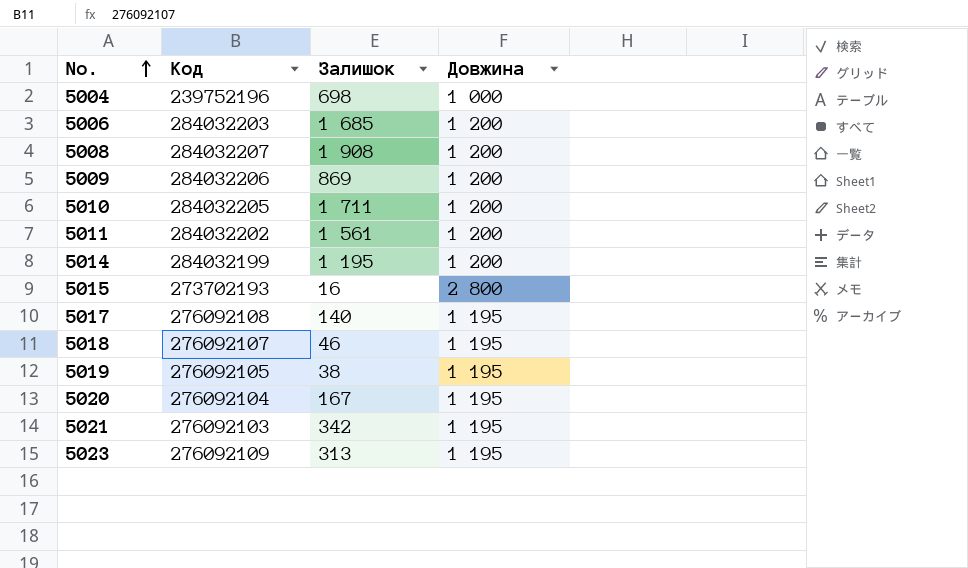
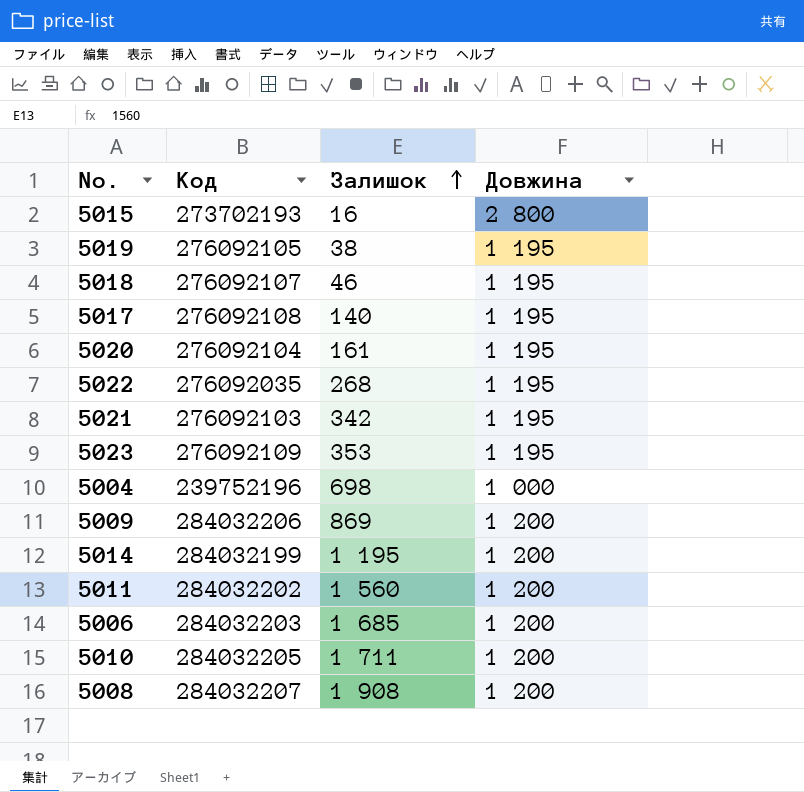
row order: No. ascending -> Залишок ascending
5020 | Залишок: 167 -> 161
row 5022: none -> 276092035 | 268 | 1 195
5023 | Залишок: 313 -> 353
5011 | Залишок: 1 561 -> 1 560

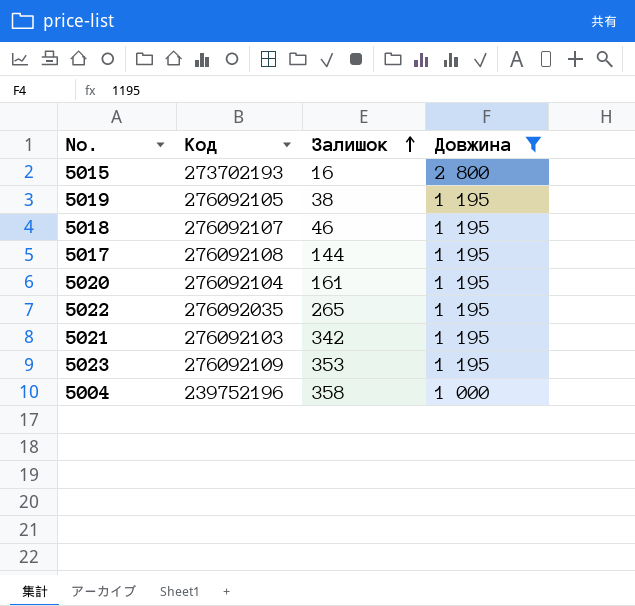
filter: none -> Довжина != 1 200
5017 | Залишок: 140 -> 144
5022 | Залишок: 268 -> 265
5004 | Залишок: 698 -> 358

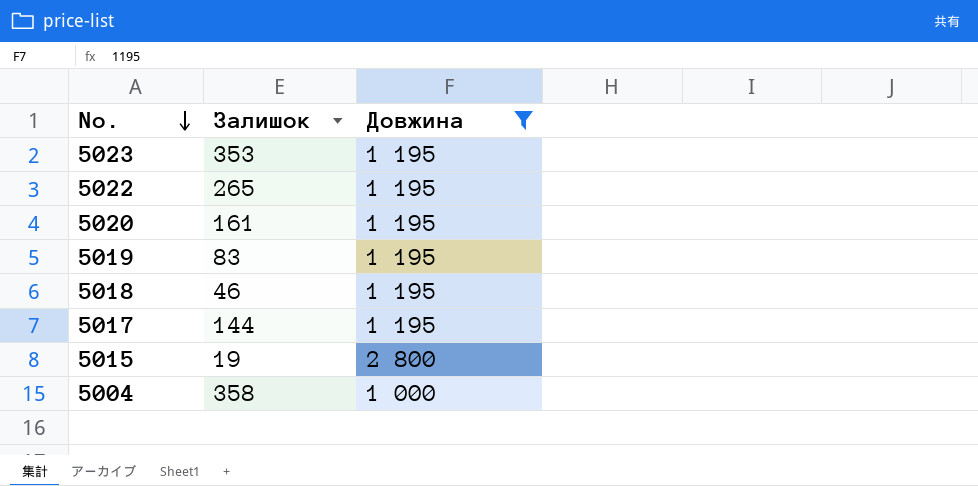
row order: Залишок ascending -> No. descending
column Код | position: 2 -> none
row 5021: 276092103 | 342 | 1 195 -> none
5019 | Залишок: 38 -> 83
5015 | Залишок: 16 -> 19

